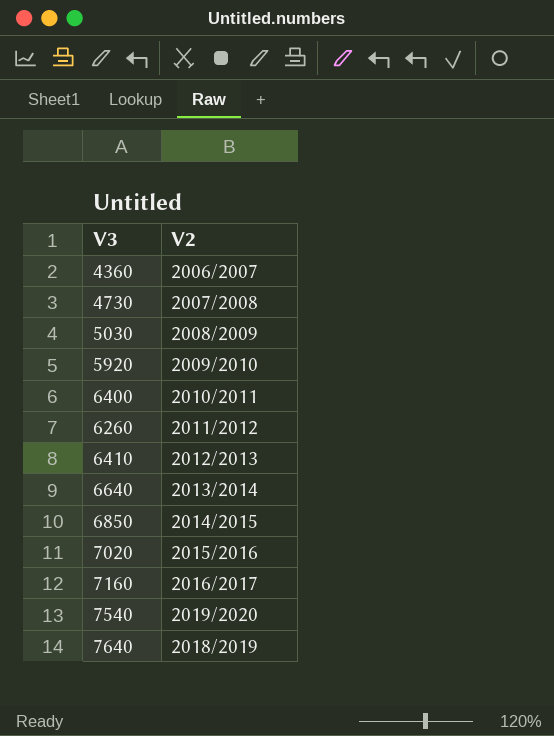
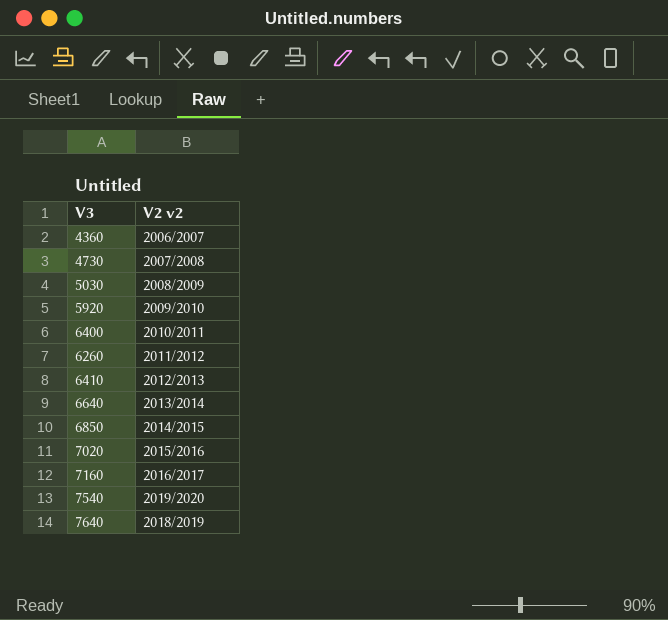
column name: V2 -> V2 v2

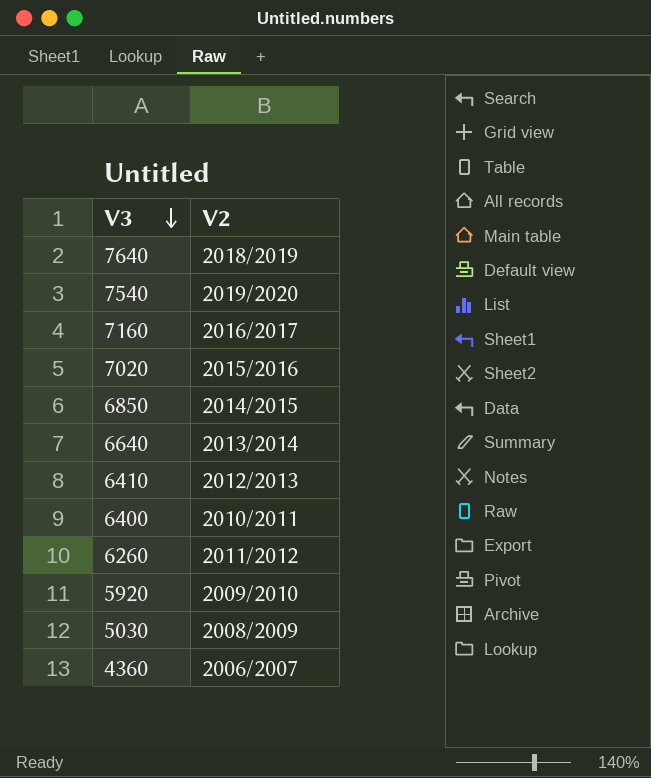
row order: none -> V3 descending
column name: V2 v2 -> V2
row 4730: 2007/2008 -> none

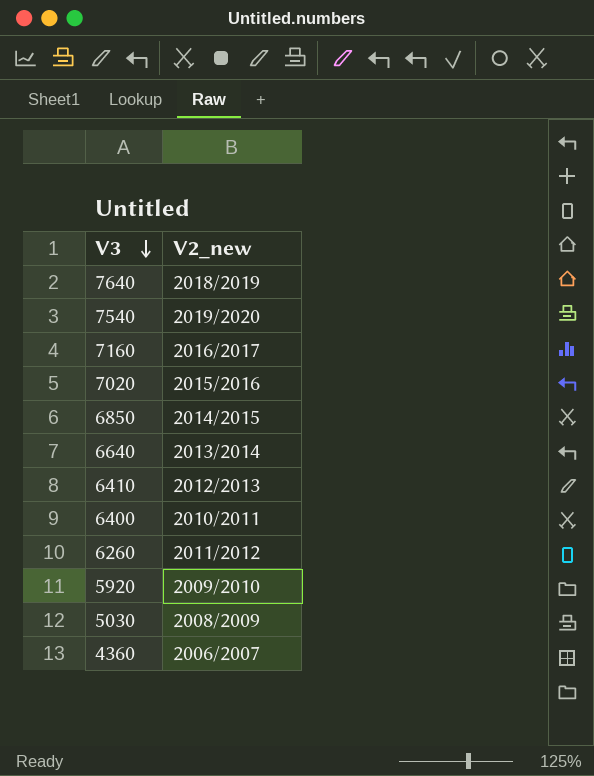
column name: V2 -> V2_new

